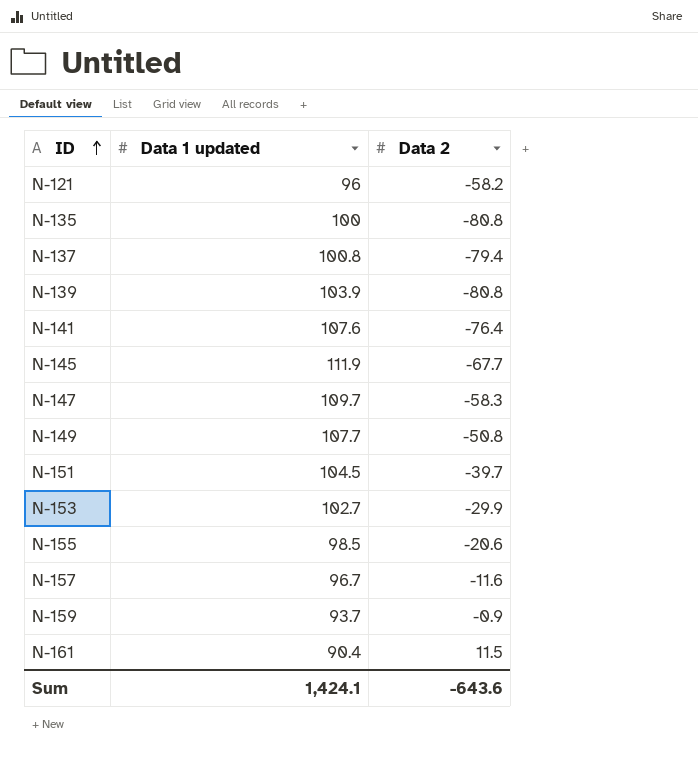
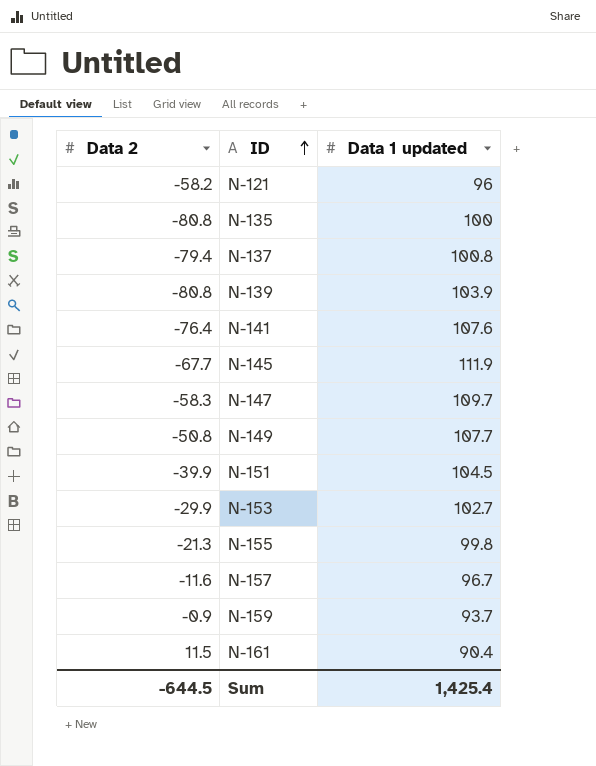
column Data 2 | position: 3 -> 1
N-151 | Data 2: -39.7 -> -39.9
N-155 | Data 2: -20.6 -> -21.3
N-155 | Data 1 updated: 98.5 -> 99.8
Sum | Data 2: -643.6 -> -644.5
Sum | Data 1 updated: 1,424.1 -> 1,425.4

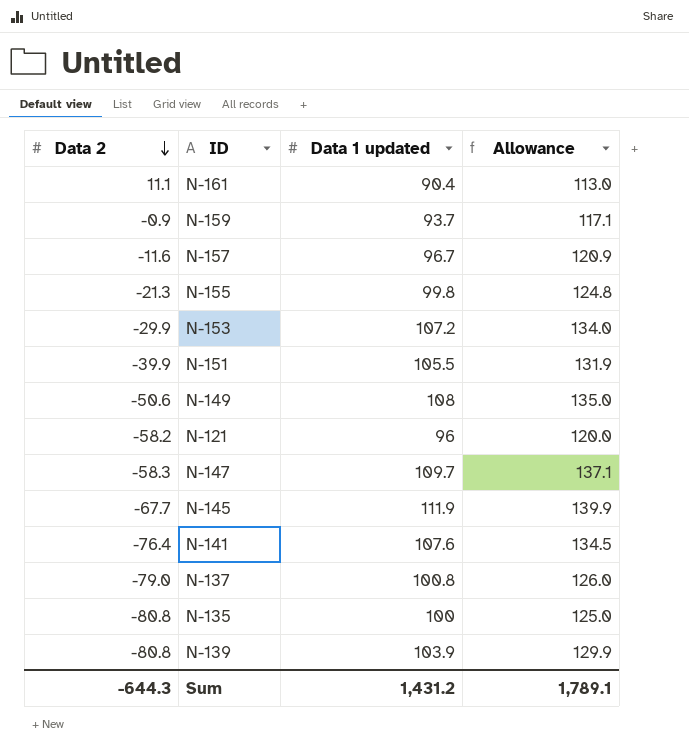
row order: ID ascending -> Data 2 descending
column Allowance | formula: none -> [Data 1 updated] * 1.25
N-161 | Data 2: 11.5 -> 11.1
N-153 | Data 1 updated: 102.7 -> 107.2
N-151 | Data 1 updated: 104.5 -> 105.5
N-149 | Data 2: -50.8 -> -50.6
N-149 | Data 1 updated: 107.7 -> 108
N-137 | Data 2: -79.4 -> -79.0
Sum | Data 2: -644.5 -> -644.3
Sum | Data 1 updated: 1,425.4 -> 1,431.2

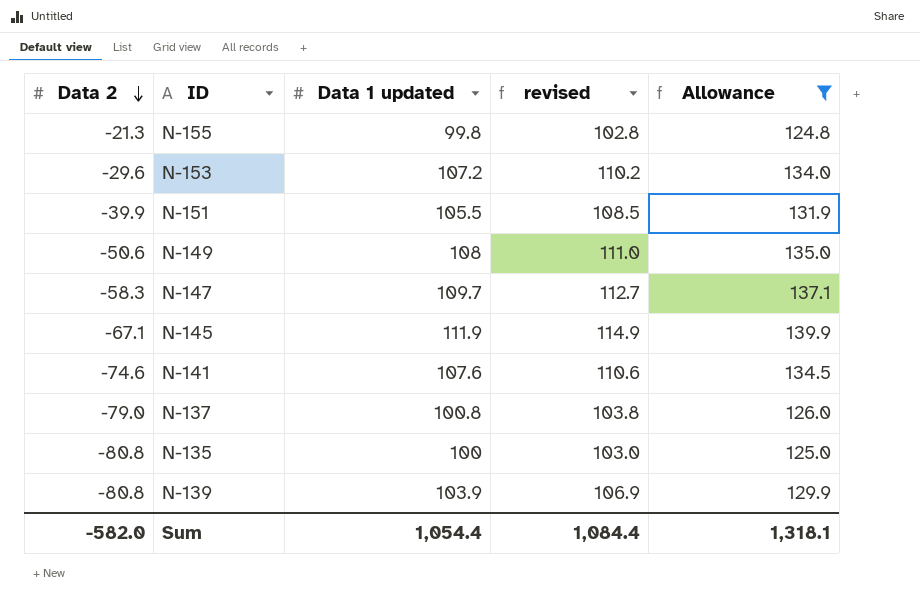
filter: none -> Allowance >= 124.8
column revised | formula: none -> [Data 1 updated] + 3
N-153 | Data 2: -29.9 -> -29.6
N-145 | Data 2: -67.7 -> -67.1
N-141 | Data 2: -76.4 -> -74.6
Sum | Data 2: -644.3 -> -582.0
Sum | Data 1 updated: 1,431.2 -> 1,054.4
Sum | Allowance: 1,789.1 -> 1,318.1

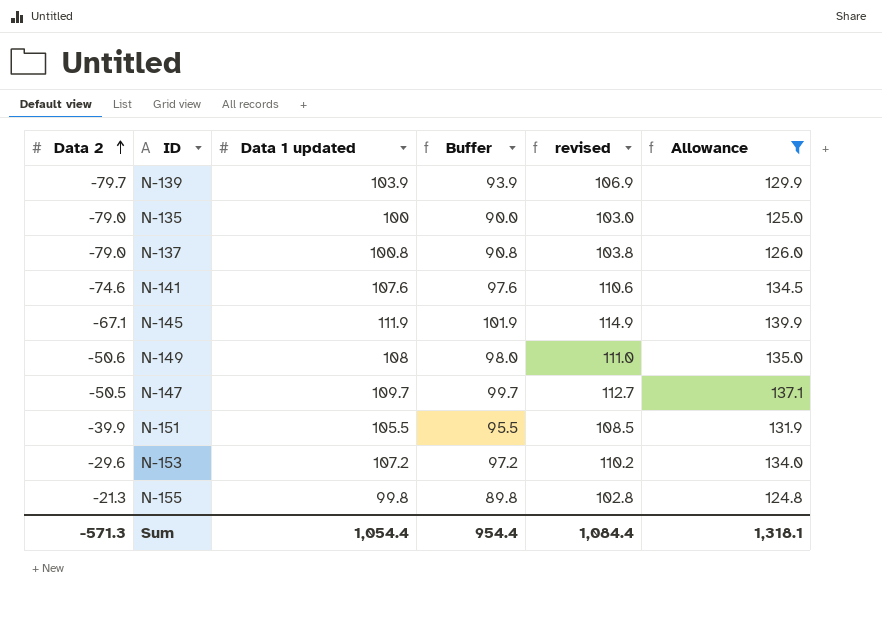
row order: Data 2 descending -> Data 2 ascending
column Buffer | formula: none -> [Data 1 updated] - 10
N-139 | Data 2: -80.8 -> -79.7
N-135 | Data 2: -80.8 -> -79.0
N-147 | Data 2: -58.3 -> -50.5
Sum | Data 2: -582.0 -> -571.3

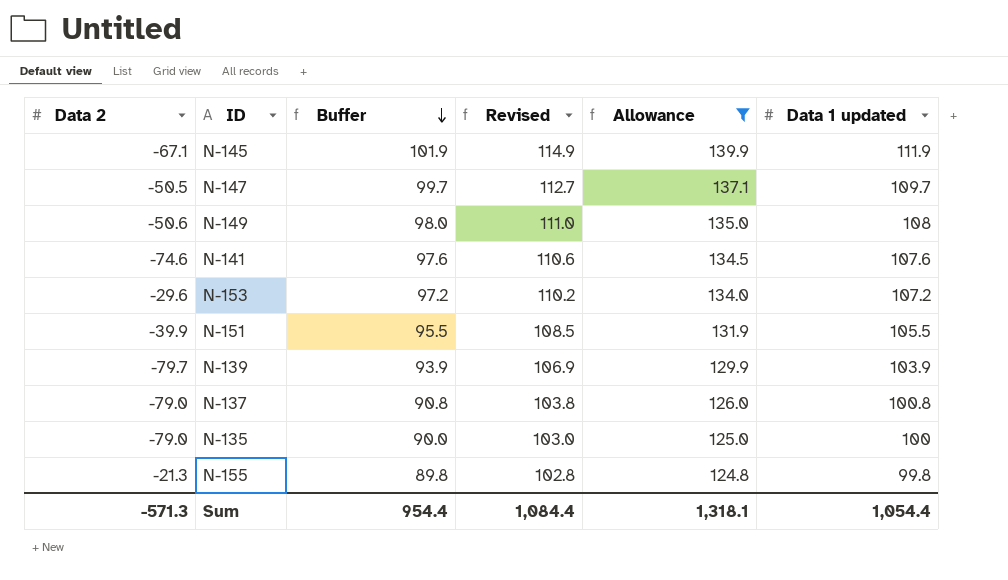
row order: Data 2 ascending -> Buffer descending
column name: revised -> Revised
column Data 1 updated | position: 3 -> 6

